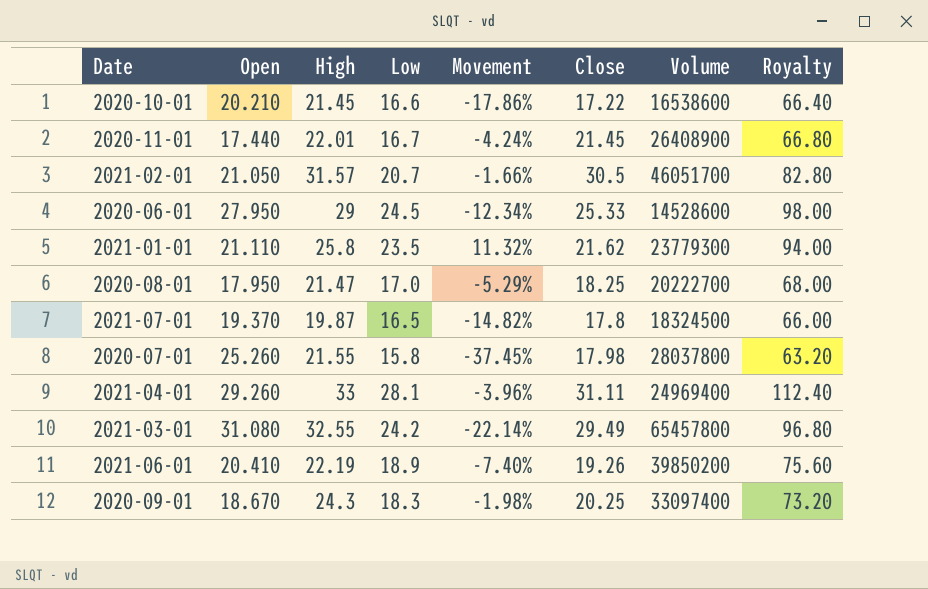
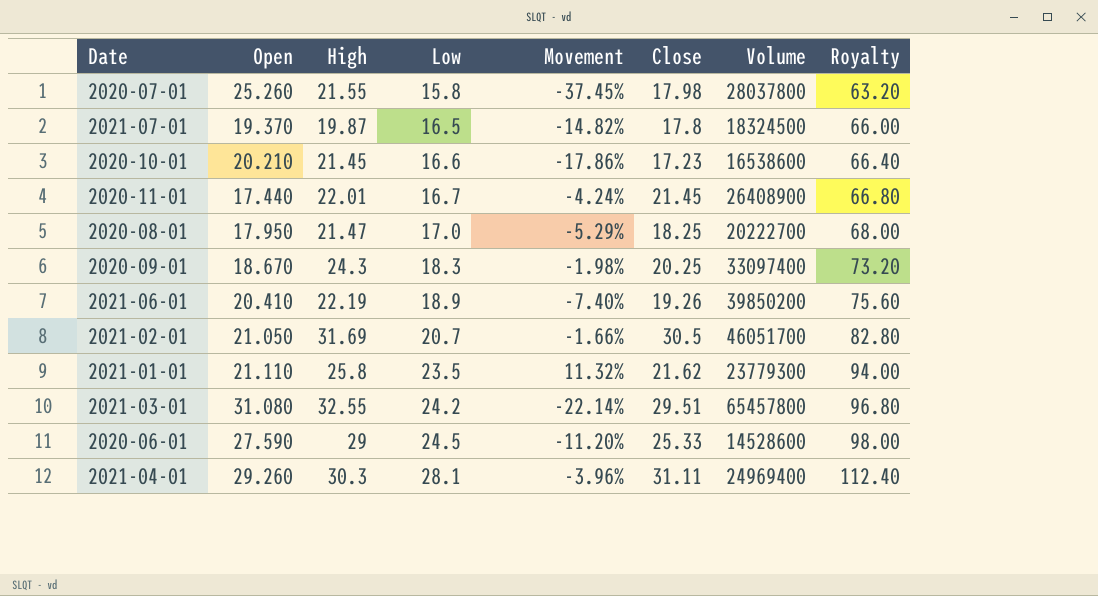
row order: none -> Low ascending
2020-10-01 | Close: 17.22 -> 17.23
2021-02-01 | High: 31.57 -> 31.69
2021-03-01 | Close: 29.49 -> 29.51
2020-06-01 | Open: 27.950 -> 27.590
2020-06-01 | Movement: -12.34% -> -11.20%
2021-04-01 | High: 33 -> 30.3

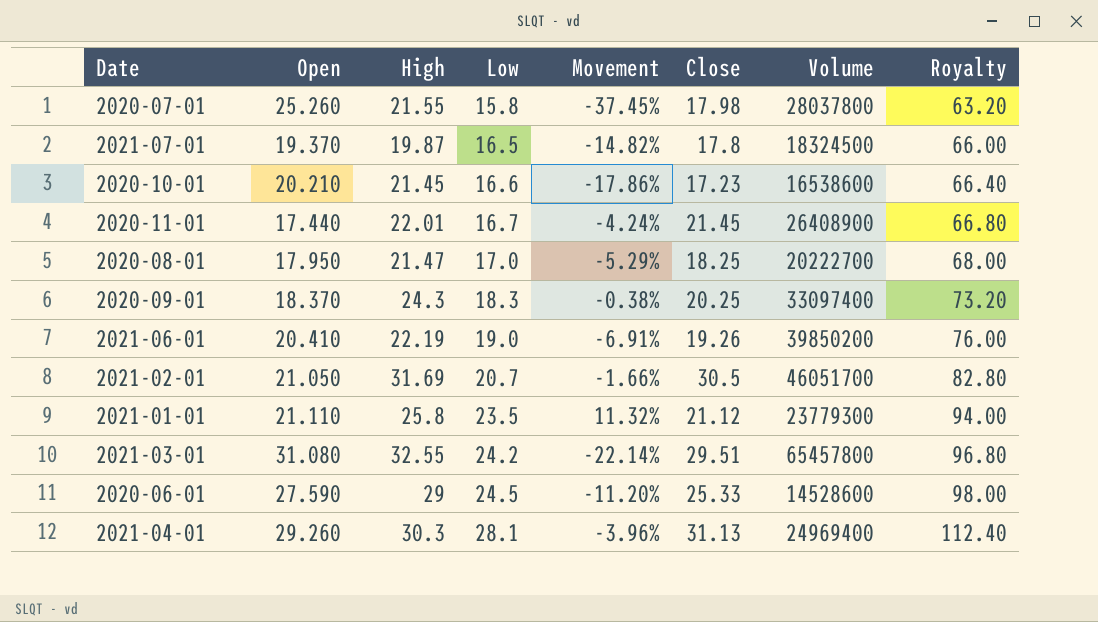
2020-09-01 | Open: 18.670 -> 18.370
2020-09-01 | Movement: -1.98% -> -0.38%
2021-06-01 | Low: 18.9 -> 19.0
2021-06-01 | Movement: -7.40% -> -6.91%
2021-06-01 | Royalty: 75.60 -> 76.00
2021-01-01 | Close: 21.62 -> 21.12
2021-04-01 | Close: 31.11 -> 31.13

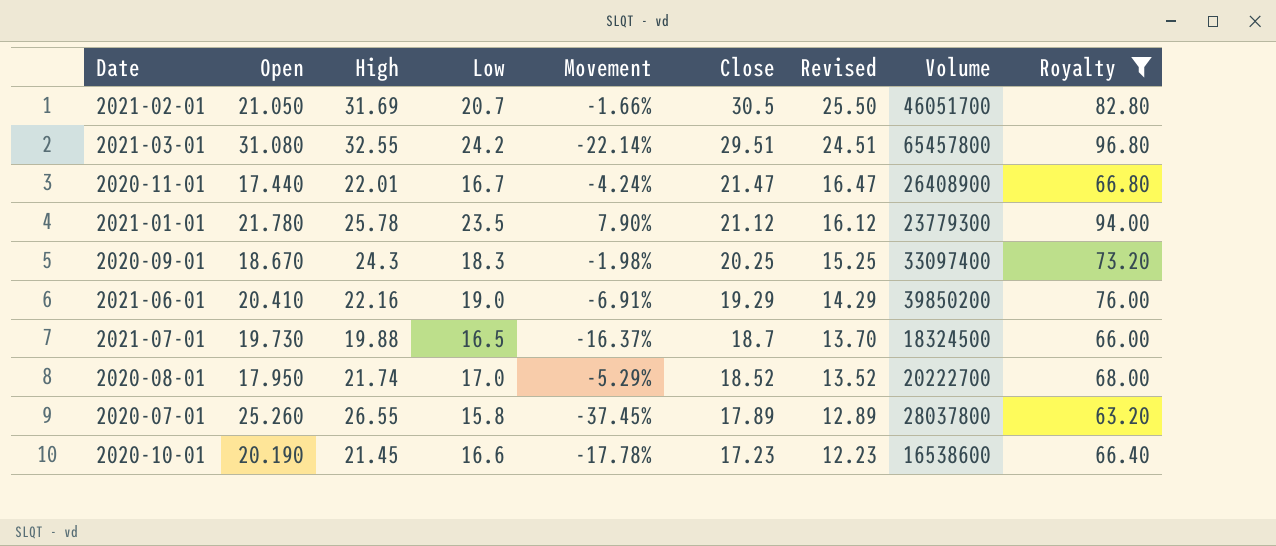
filter: none -> Royalty <= 96.80
row order: Low ascending -> Close descending
column Revised | formula: none -> [Close] - 5
2020-11-01 | Close: 21.45 -> 21.47
2021-01-01 | Open: 21.110 -> 21.780
2021-01-01 | High: 25.8 -> 25.78
2021-01-01 | Movement: 11.32% -> 7.90%
2020-09-01 | Open: 18.370 -> 18.670
2020-09-01 | Movement: -0.38% -> -1.98%
2021-06-01 | High: 22.19 -> 22.16
2021-06-01 | Close: 19.26 -> 19.29
2021-07-01 | Open: 19.370 -> 19.730
2021-07-01 | High: 19.87 -> 19.88
2021-07-01 | Movement: -14.82% -> -16.37%
2021-07-01 | Close: 17.8 -> 18.7
2020-08-01 | High: 21.47 -> 21.74
2020-08-01 | Close: 18.25 -> 18.52
2020-07-01 | High: 21.55 -> 26.55
2020-07-01 | Close: 17.98 -> 17.89
2020-10-01 | Open: 20.210 -> 20.190
2020-10-01 | Movement: -17.86% -> -17.78%

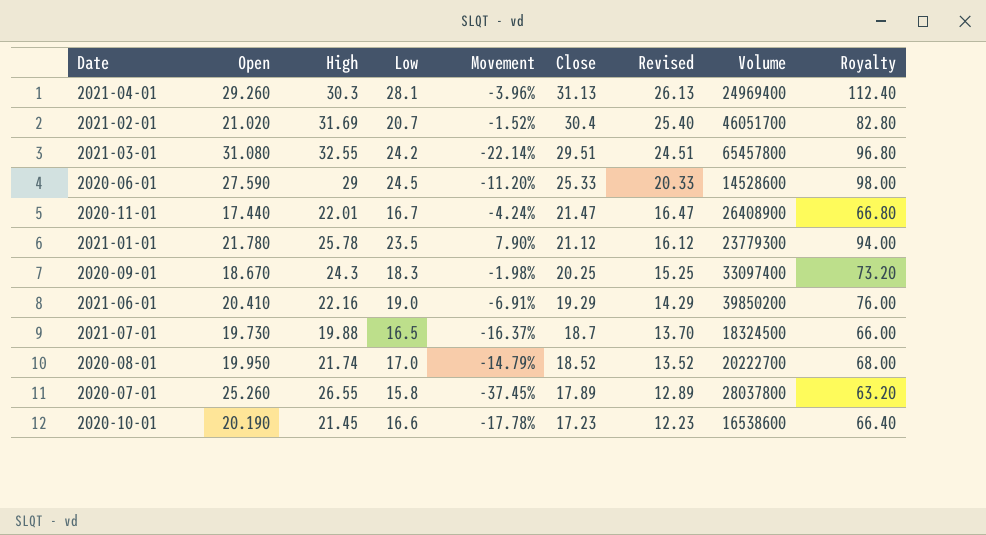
filter: Royalty <= 96.80 -> none
2021-02-01 | Open: 21.050 -> 21.020
2021-02-01 | Movement: -1.66% -> -1.52%
2021-02-01 | Close: 30.5 -> 30.4
2021-02-01 | Revised: 25.50 -> 25.40
2020-08-01 | Open: 17.950 -> 19.950
2020-08-01 | Movement: -5.29% -> -14.79%

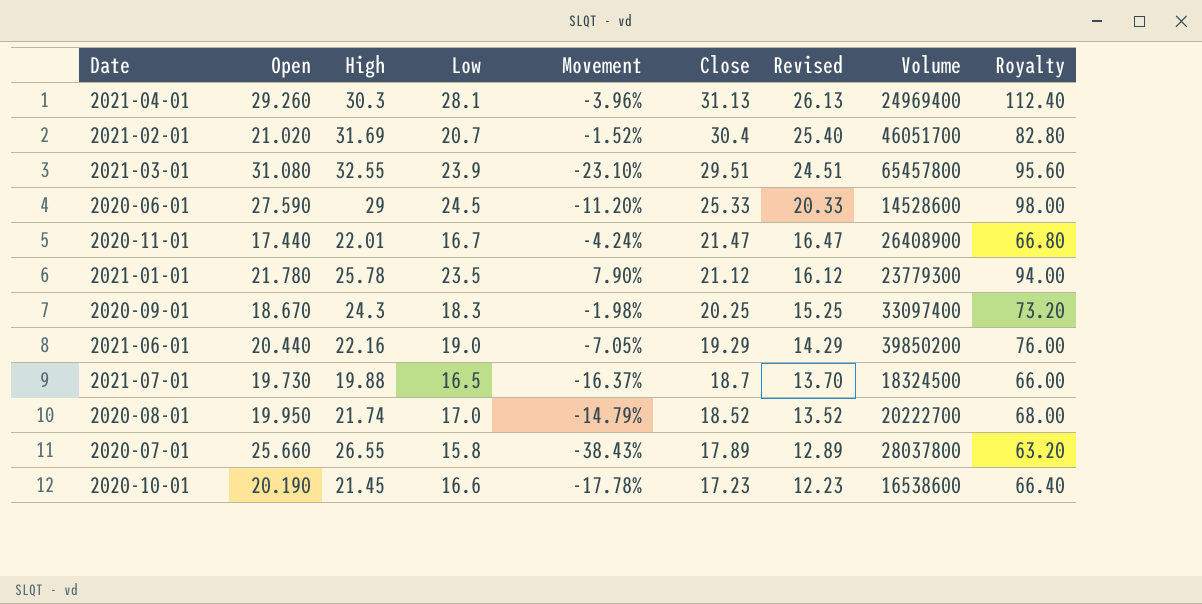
2021-03-01 | Low: 24.2 -> 23.9
2021-03-01 | Movement: -22.14% -> -23.10%
2021-03-01 | Royalty: 96.80 -> 95.60
2021-06-01 | Open: 20.410 -> 20.440
2021-06-01 | Movement: -6.91% -> -7.05%
2020-07-01 | Open: 25.260 -> 25.660
2020-07-01 | Movement: -37.45% -> -38.43%

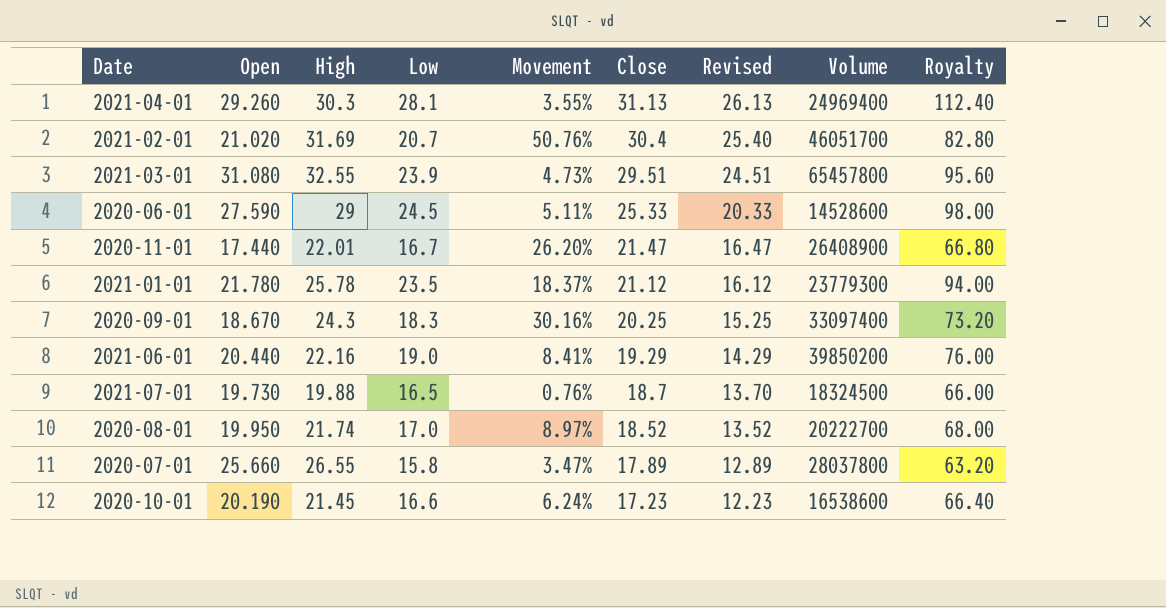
column Movement | formula: ([Low] - [Open]) / [Open] -> ([High] - [Open]) / [Open]

